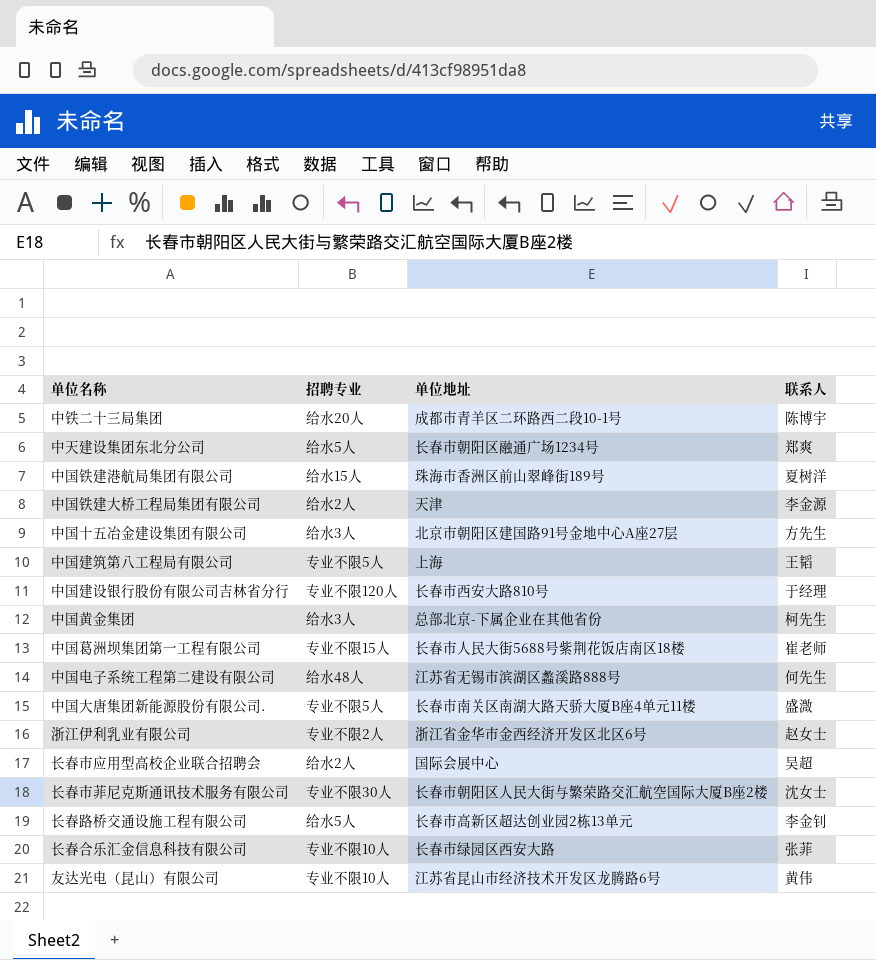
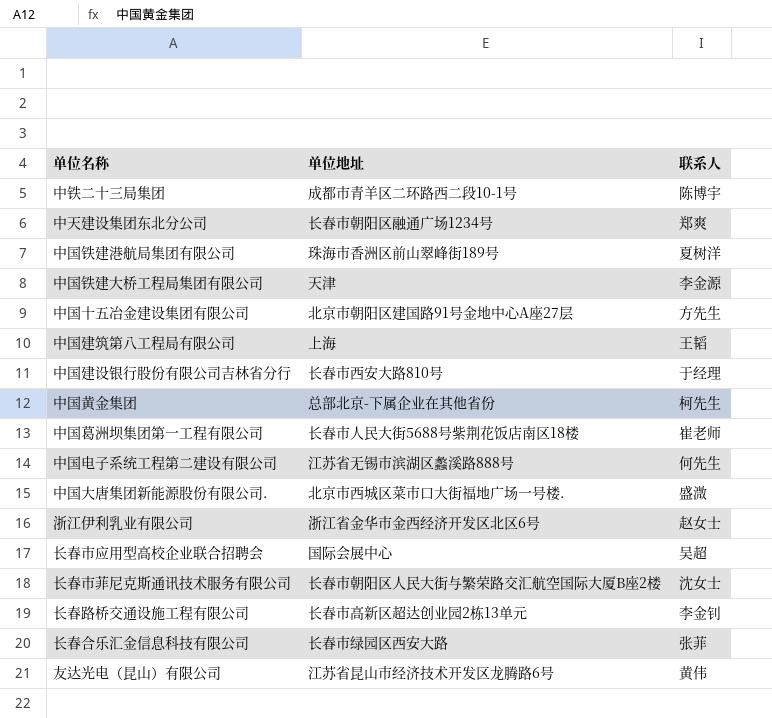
column 招聘专业 | position: 2 -> none
中国大唐集团新能源股份有限公司. | 单位地址: 长春市南关区南湖大路天骄大厦B座4单元11楼 -> 北京市西城区菜市口大街福地广场一号楼.

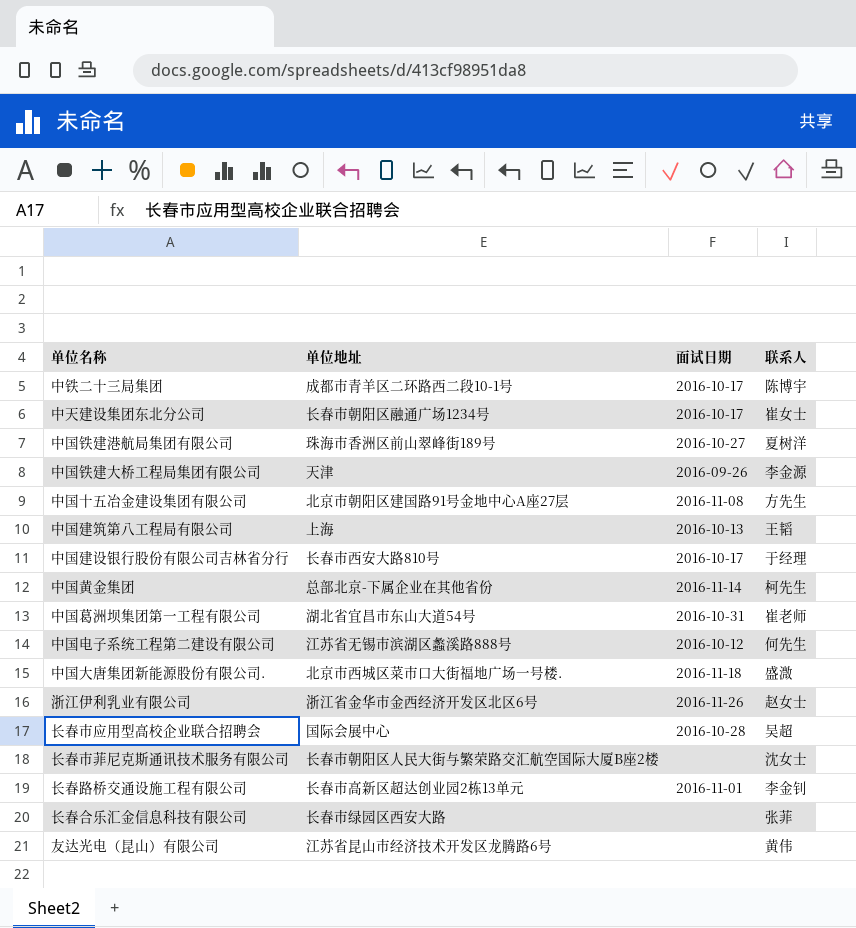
column 面试日期 | position: none -> 3
中天建设集团东北分公司 | 联系人: 郑爽 -> 崔女士
中国葛洲坝集团第一工程有限公司 | 单位地址: 长春市人民大街5688号紫荆花饭店南区18楼 -> 湖北省宜昌市东山大道54号

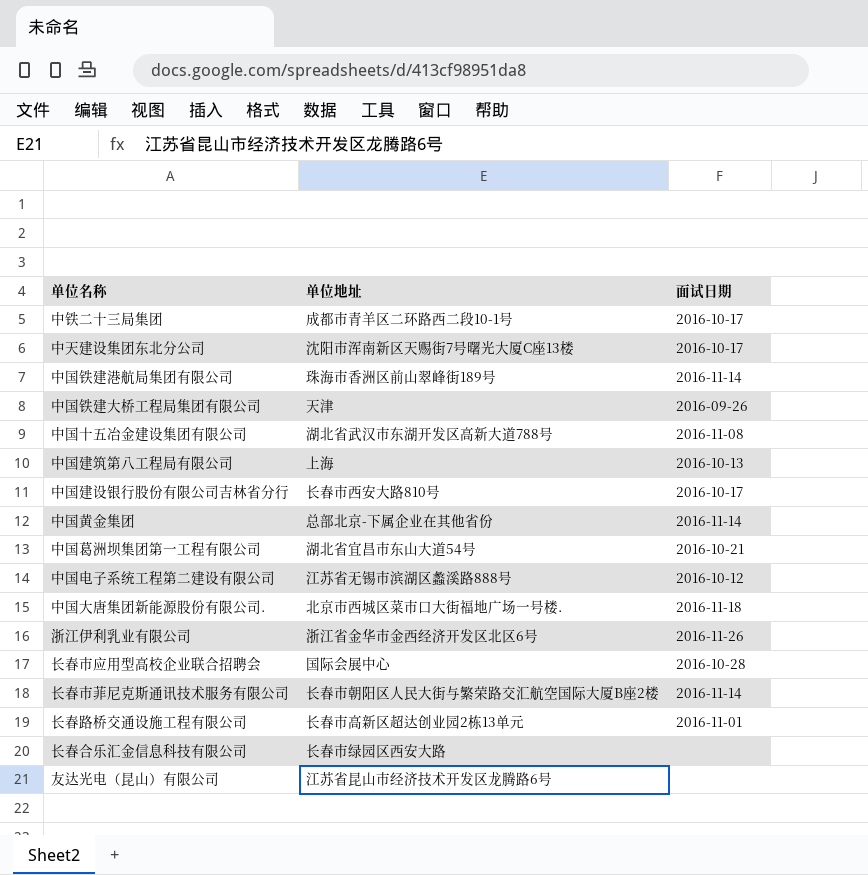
column 联系人 | position: 4 -> none
中天建设集团东北分公司 | 单位地址: 长春市朝阳区融通广场1234号 -> 沈阳市浑南新区天赐街7号曙光大厦C座13楼
中国铁建港航局集团有限公司 | 面试日期: 2016-10-27 -> 2016-11-14
中国十五冶金建设集团有限公司 | 单位地址: 北京市朝阳区建国路91号金地中心A座27层 -> 湖北省武汉市东湖开发区高新大道788号
中国葛洲坝集团第一工程有限公司 | 面试日期: 2016-10-31 -> 2016-10-21
长春市菲尼克斯通讯技术服务有限公司 | 面试日期: none -> 2016-11-14

